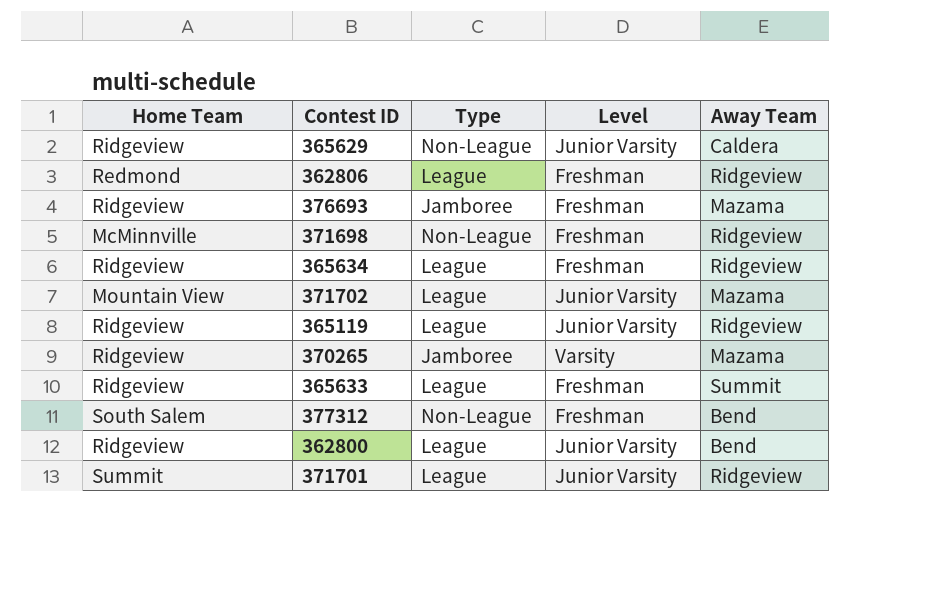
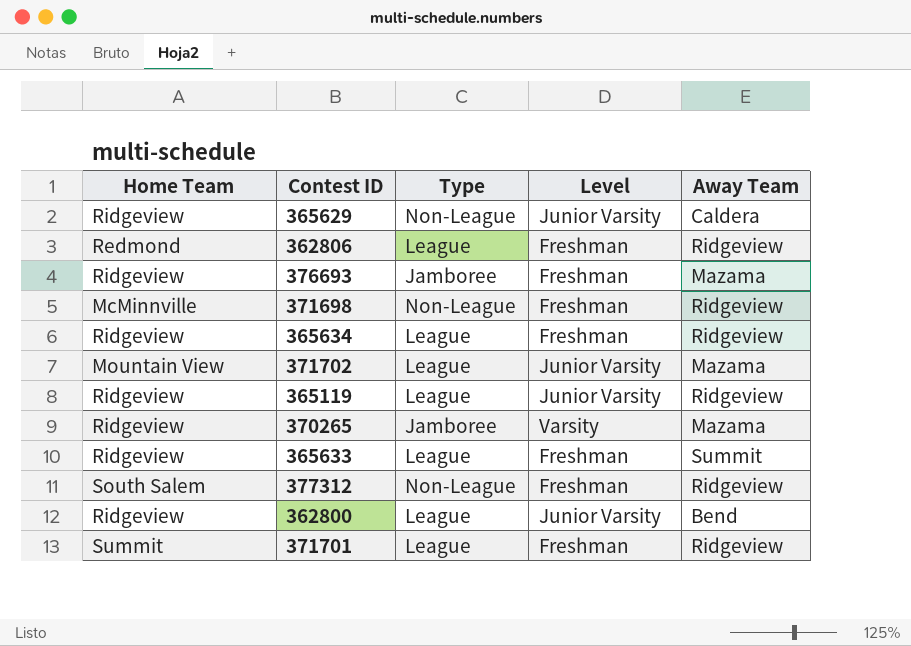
377312 | Away Team: Bend -> Ridgeview
371701 | Level: Junior Varsity -> Freshman

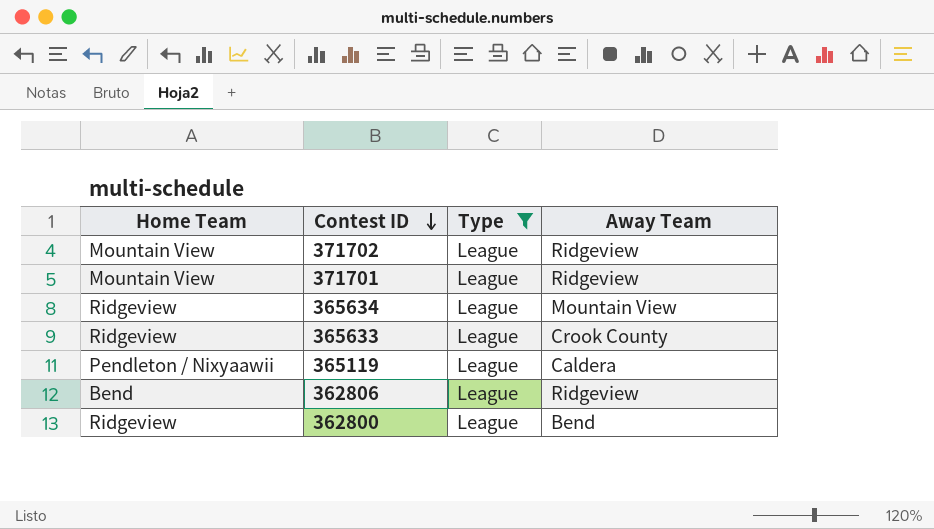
filter: none -> Type = League
row order: none -> Contest ID descending
column Level | position: 4 -> none
371702 | Away Team: Mazama -> Ridgeview
371701 | Home Team: Summit -> Mountain View
365634 | Away Team: Ridgeview -> Mountain View
365633 | Away Team: Summit -> Crook County
365119 | Home Team: Ridgeview -> Pendleton / Nixyaawii
365119 | Away Team: Ridgeview -> Caldera
362806 | Home Team: Redmond -> Bend

